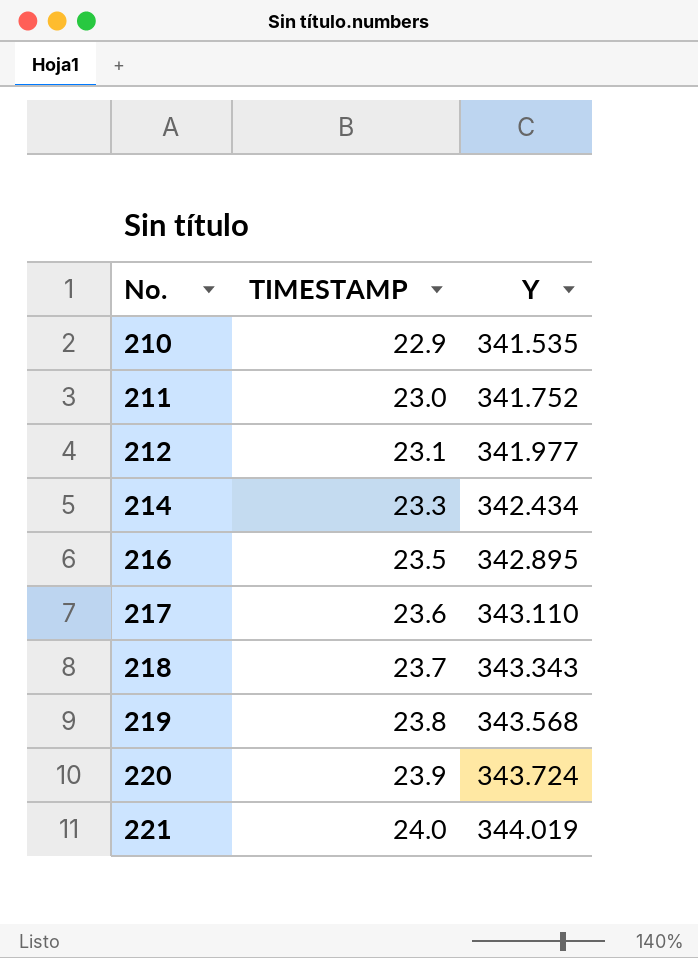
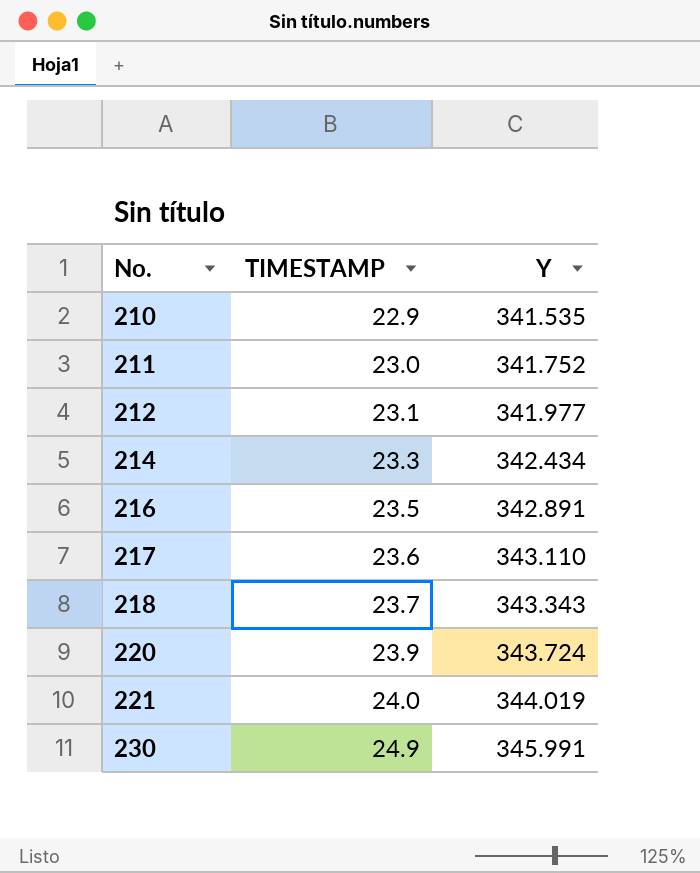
row 219: 23.8 | 343.568 -> none
216 | Y: 342.895 -> 342.891
row 230: none -> 24.9 | 345.991

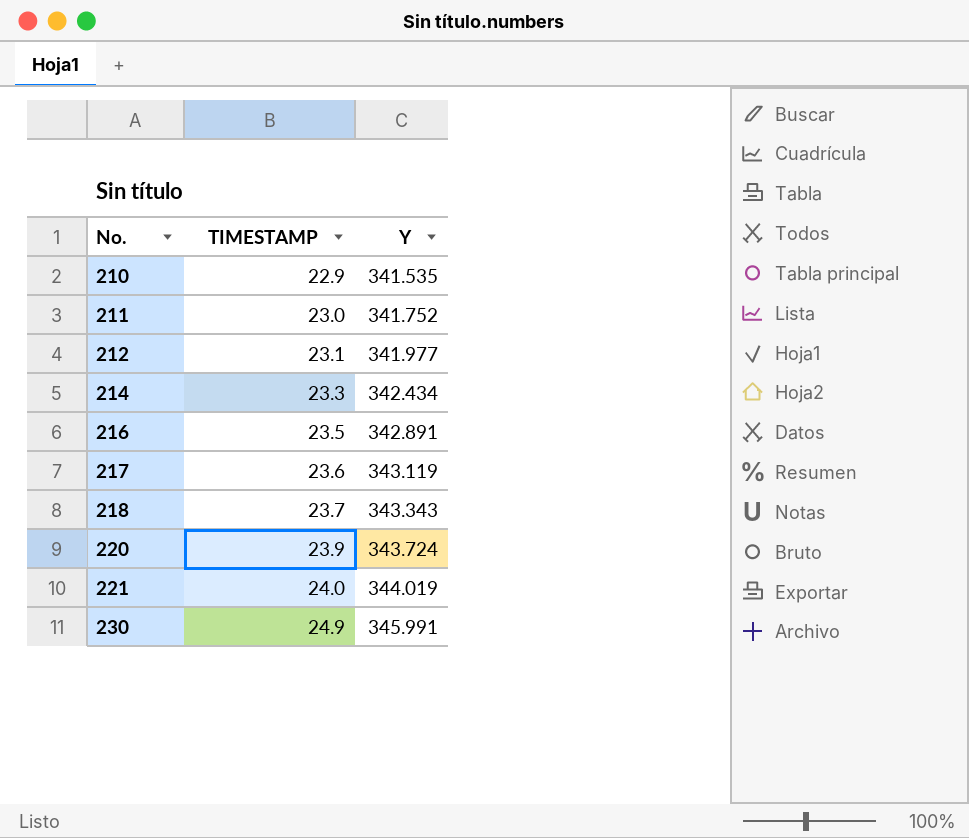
217 | Y: 343.110 -> 343.119

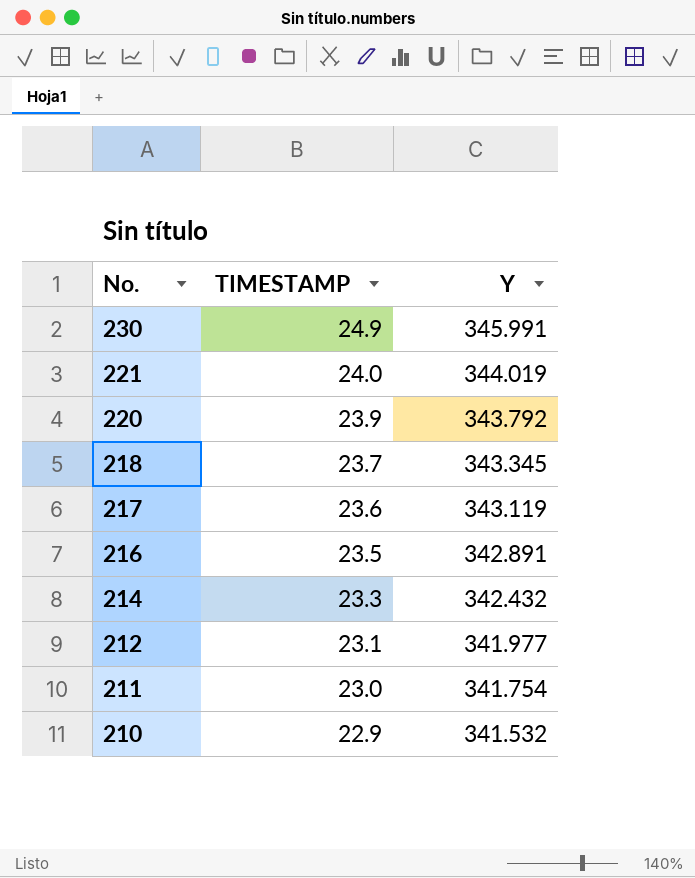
row order: No. ascending -> No. descending
220 | Y: 343.724 -> 343.792
218 | Y: 343.343 -> 343.345
214 | Y: 342.434 -> 342.432
211 | Y: 341.752 -> 341.754
210 | Y: 341.535 -> 341.532

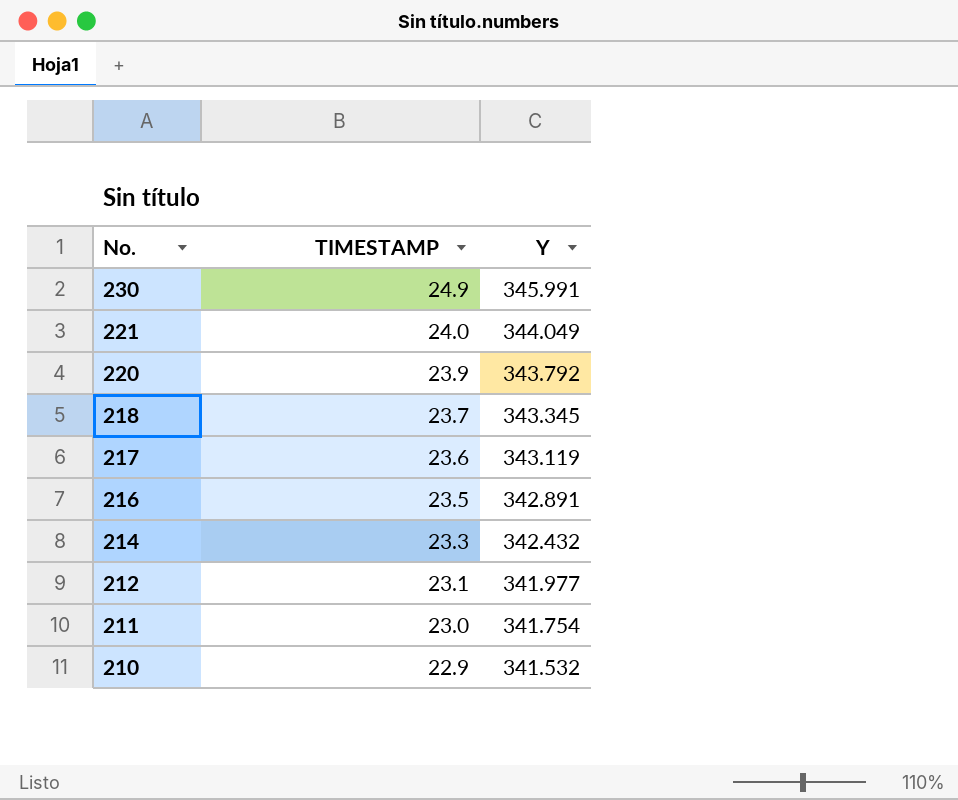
221 | Y: 344.019 -> 344.049

